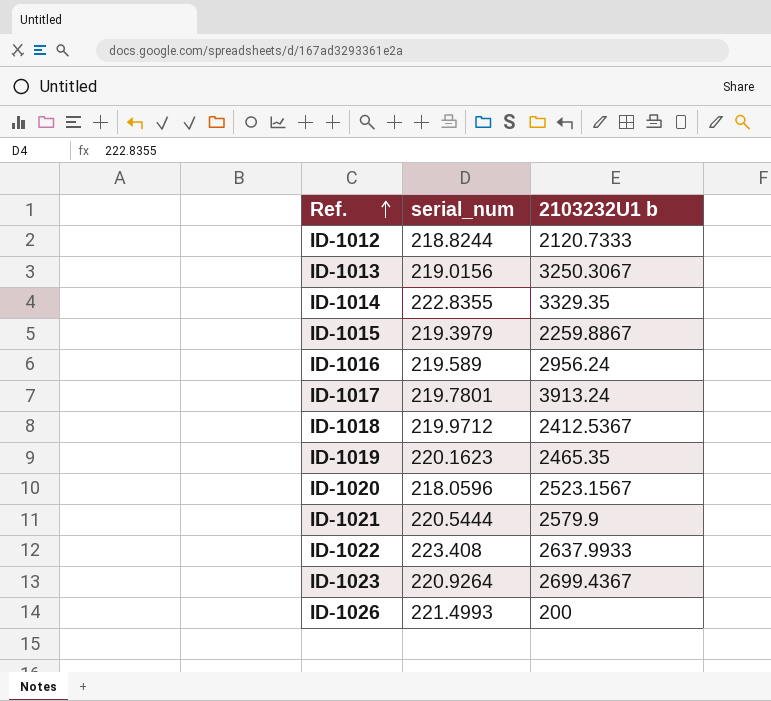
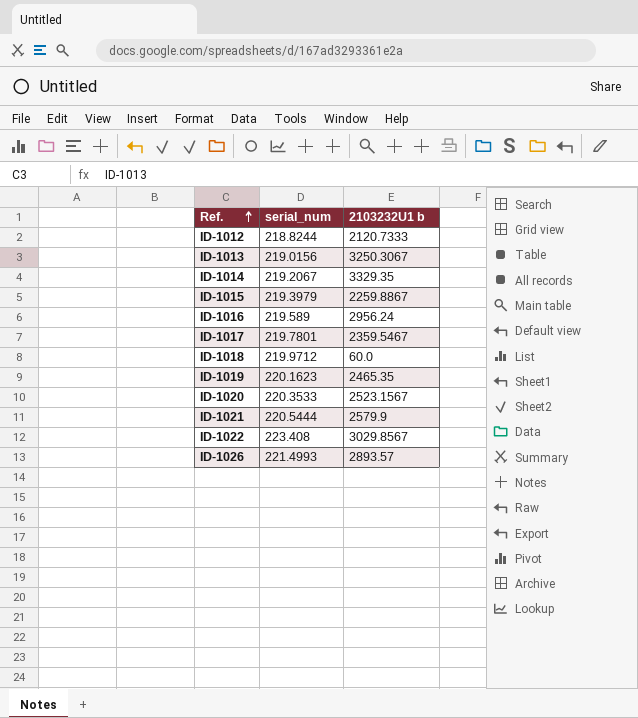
row ID-1023: 220.9264 | 2699.4367 -> none
ID-1014 | serial_num: 222.8355 -> 219.2067
ID-1017 | 2103232U1 b: 3913.24 -> 2359.5467
ID-1018 | 2103232U1 b: 2412.5367 -> 60.0
ID-1020 | serial_num: 218.0596 -> 220.3533
ID-1022 | 2103232U1 b: 2637.9933 -> 3029.8567
ID-1026 | 2103232U1 b: 200 -> 2893.57

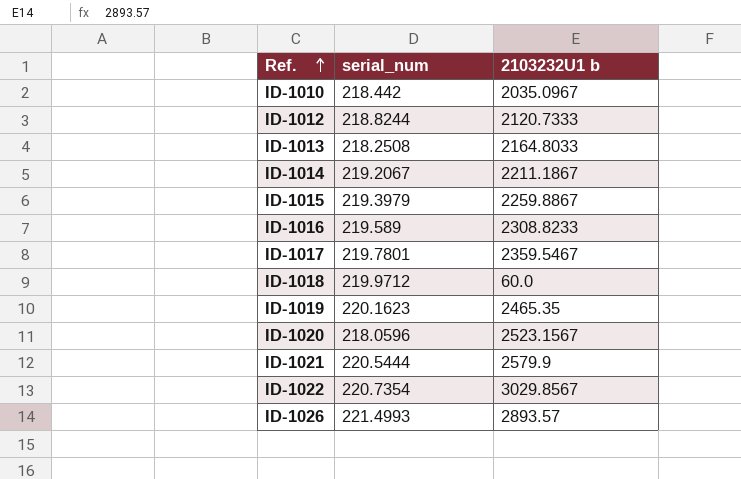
row ID-1010: none -> 218.442 | 2035.0967
ID-1013 | serial_num: 219.0156 -> 218.2508
ID-1013 | 2103232U1 b: 3250.3067 -> 2164.8033
ID-1014 | 2103232U1 b: 3329.35 -> 2211.1867
ID-1016 | 2103232U1 b: 2956.24 -> 2308.8233
ID-1020 | serial_num: 220.3533 -> 218.0596
ID-1022 | serial_num: 223.408 -> 220.7354

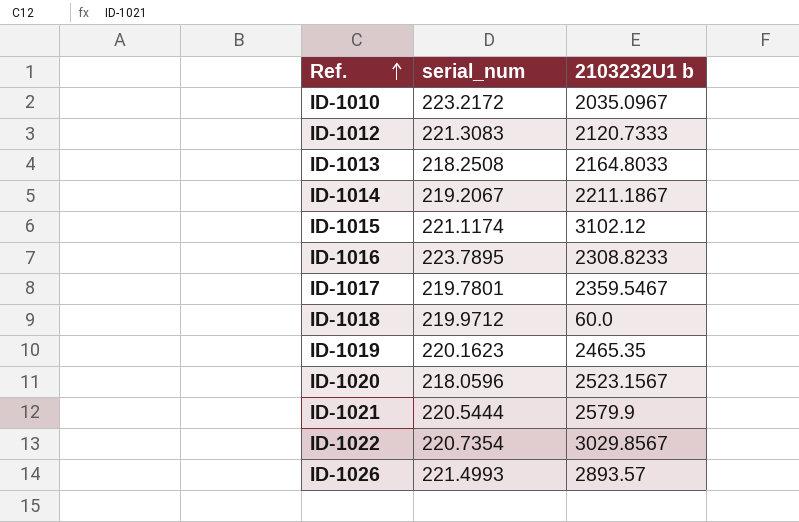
ID-1010 | serial_num: 218.442 -> 223.2172
ID-1012 | serial_num: 218.8244 -> 221.3083
ID-1015 | serial_num: 219.3979 -> 221.1174
ID-1015 | 2103232U1 b: 2259.8867 -> 3102.12
ID-1016 | serial_num: 219.589 -> 223.7895

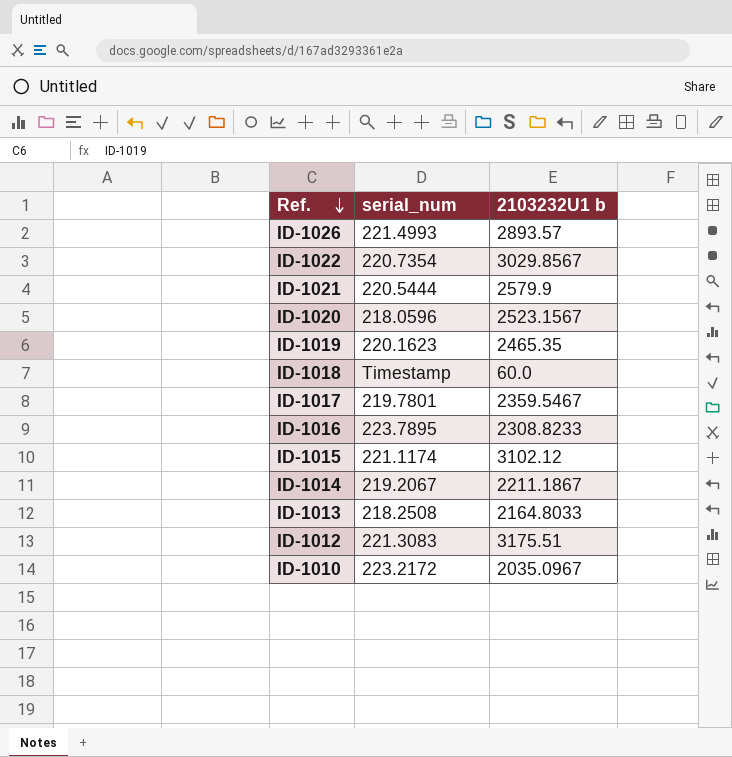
row order: Ref. ascending -> Ref. descending
ID-1018 | serial_num: 219.9712 -> Timestamp
ID-1012 | 2103232U1 b: 2120.7333 -> 3175.51

